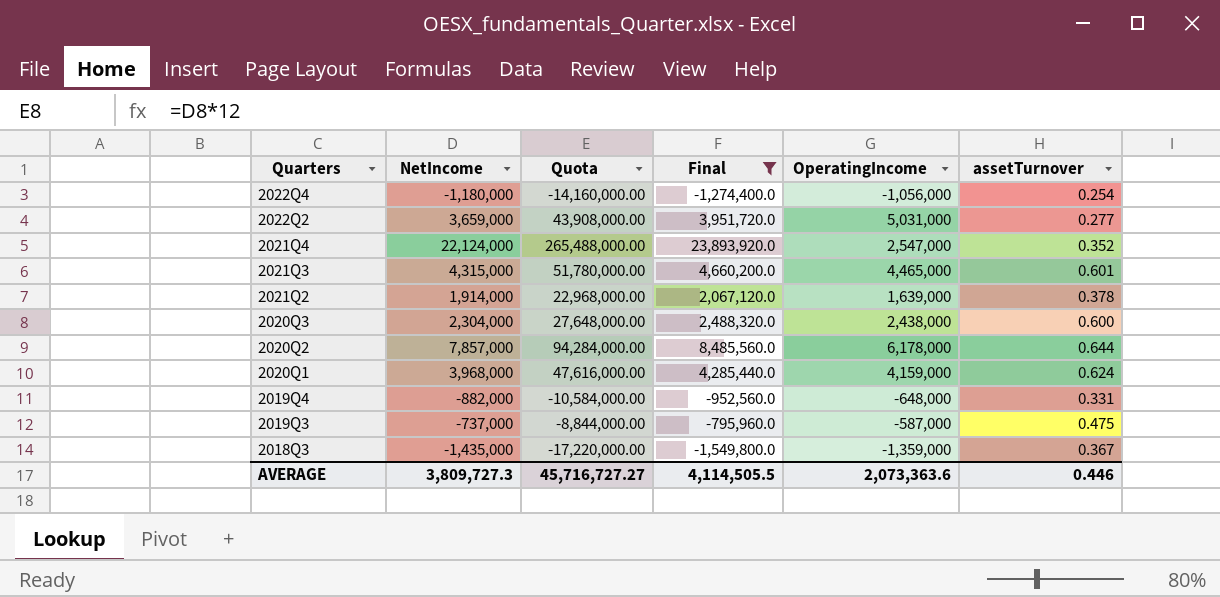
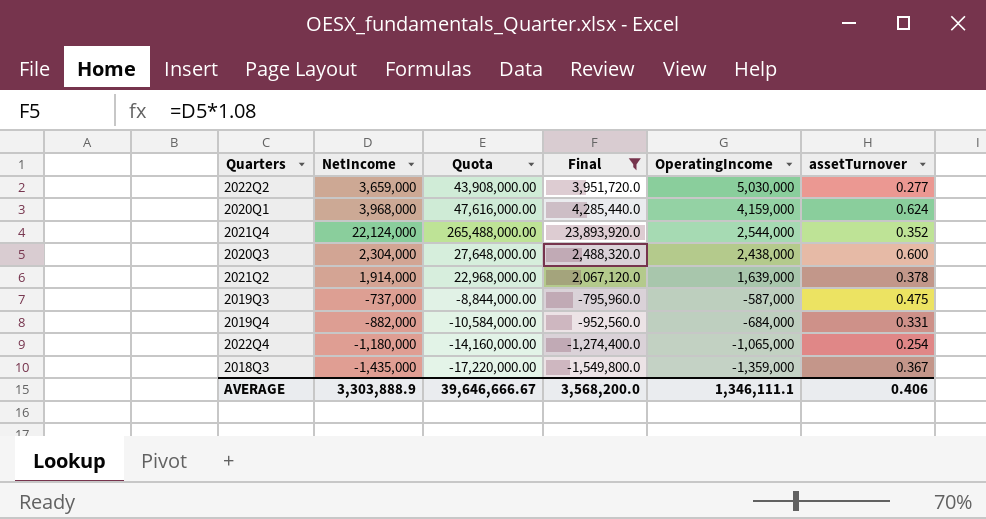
row order: Quarters descending -> OperatingIncome descending
row 2021Q3: 4,315,000 | 51,780,000.00 | 4,660,200.0 | 4,465,000 | 0.601 -> none
row 2020Q2: 7,857,000 | 94,284,000.00 | 8,485,560.0 | 6,178,000 | 0.644 -> none
2022Q2 | OperatingIncome: 5,031,000 -> 5,030,000
2021Q4 | OperatingIncome: 2,547,000 -> 2,544,000
2019Q4 | OperatingIncome: -648,000 -> -684,000
2022Q4 | OperatingIncome: -1,056,000 -> -1,065,000
AVERAGE | NetIncome: 3,809,727.3 -> 3,303,888.9
AVERAGE | Quota: 45,716,727.27 -> 39,646,666.67
AVERAGE | Final: 4,114,505.5 -> 3,568,200.0
AVERAGE | OperatingIncome: 2,073,363.6 -> 1,346,111.1
AVERAGE | assetTurnover: 0.446 -> 0.406

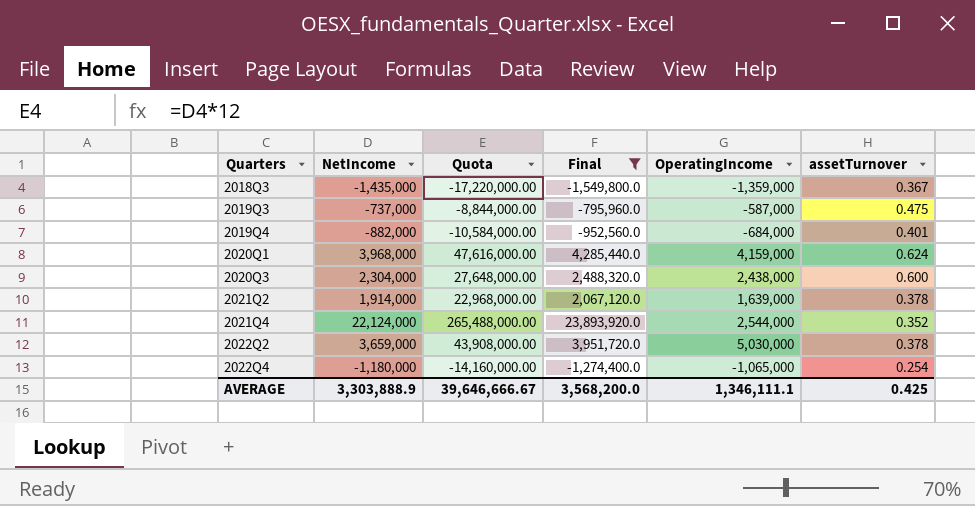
row order: OperatingIncome descending -> Quarters ascending
2019Q4 | assetTurnover: 0.331 -> 0.401
2022Q2 | assetTurnover: 0.277 -> 0.378
AVERAGE | assetTurnover: 0.406 -> 0.425

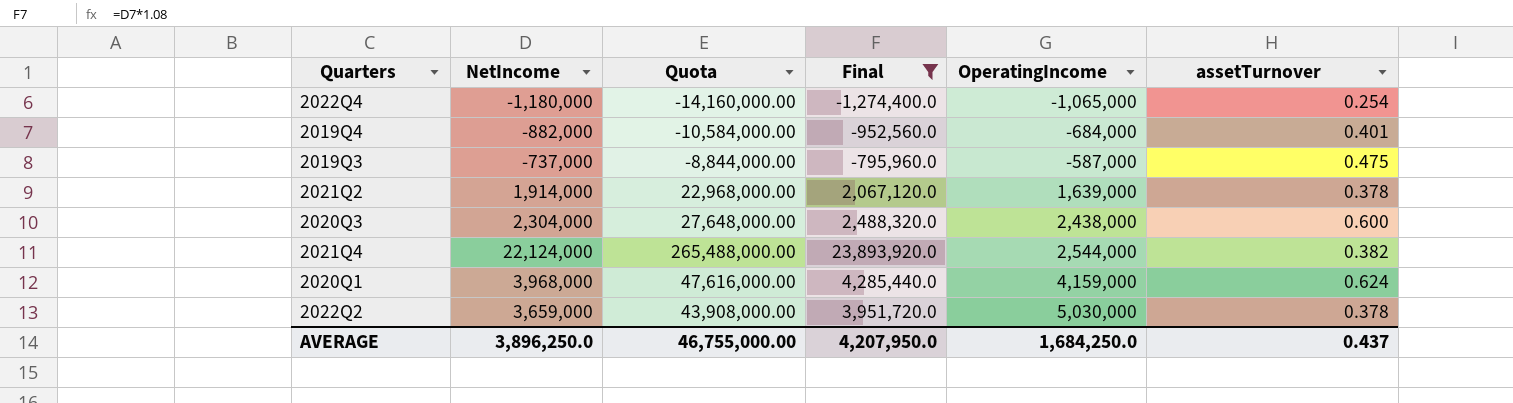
row order: Quarters ascending -> OperatingIncome ascending
row 2018Q3: -1,435,000 | -17,220,000.00 | -1,549,800.0 | -1,359,000 | 0.367 -> none
2021Q4 | assetTurnover: 0.352 -> 0.382
AVERAGE | NetIncome: 3,303,888.9 -> 3,896,250.0
AVERAGE | Quota: 39,646,666.67 -> 46,755,000.00
AVERAGE | Final: 3,568,200.0 -> 4,207,950.0
AVERAGE | OperatingIncome: 1,346,111.1 -> 1,684,250.0
AVERAGE | assetTurnover: 0.425 -> 0.437

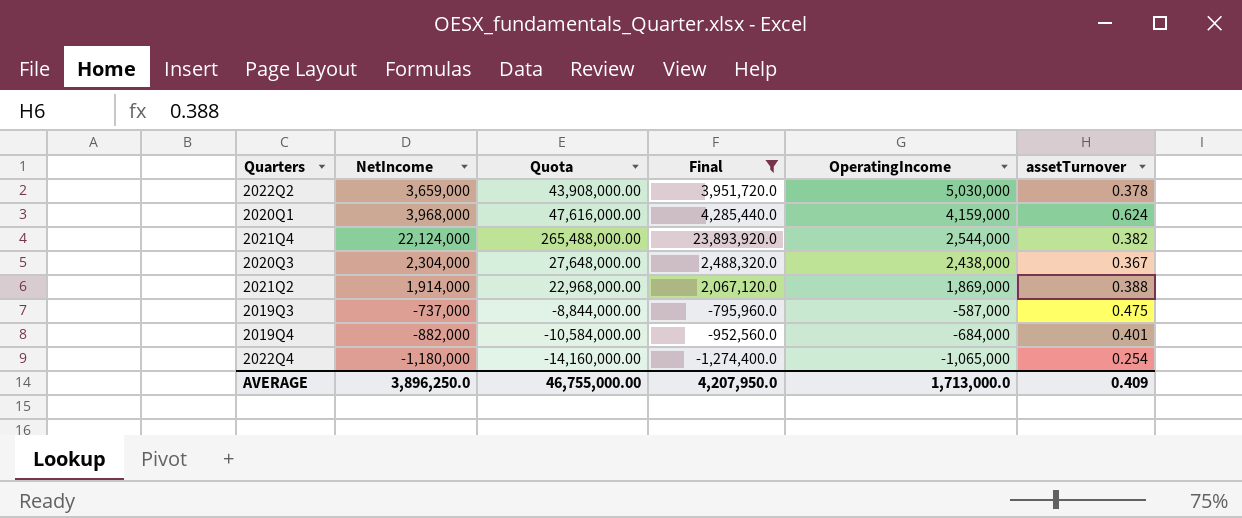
row order: OperatingIncome ascending -> OperatingIncome descending
2020Q3 | assetTurnover: 0.600 -> 0.367
2021Q2 | OperatingIncome: 1,639,000 -> 1,869,000
2021Q2 | assetTurnover: 0.378 -> 0.388
AVERAGE | OperatingIncome: 1,684,250.0 -> 1,713,000.0
AVERAGE | assetTurnover: 0.437 -> 0.409

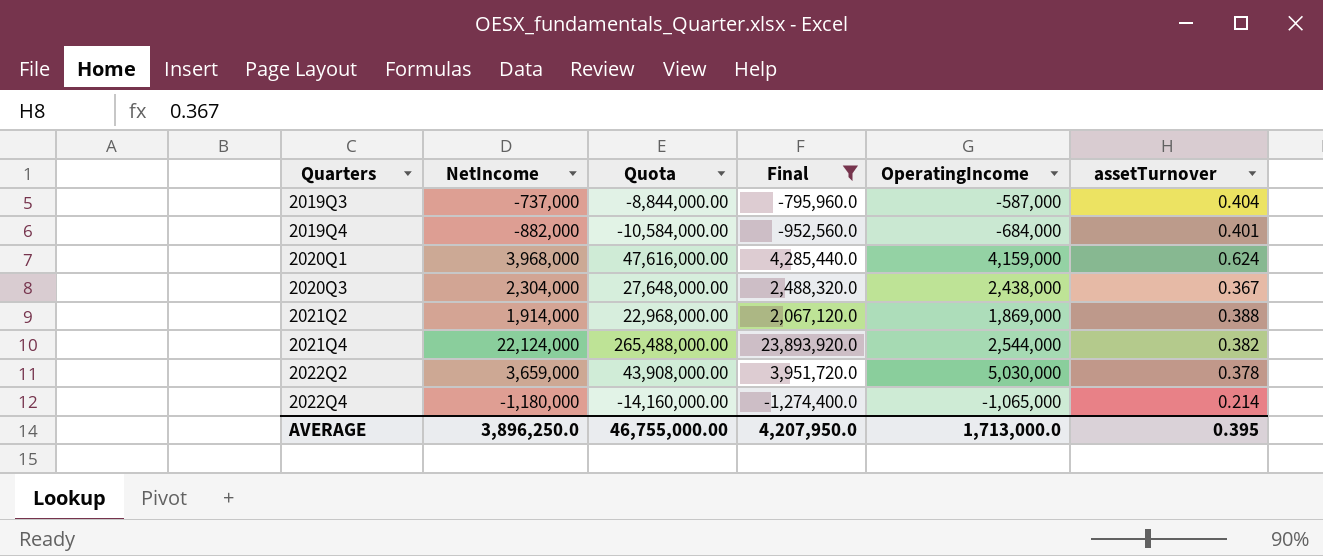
row order: OperatingIncome descending -> Quarters ascending
2019Q3 | assetTurnover: 0.475 -> 0.404
2022Q4 | assetTurnover: 0.254 -> 0.214
AVERAGE | assetTurnover: 0.409 -> 0.395

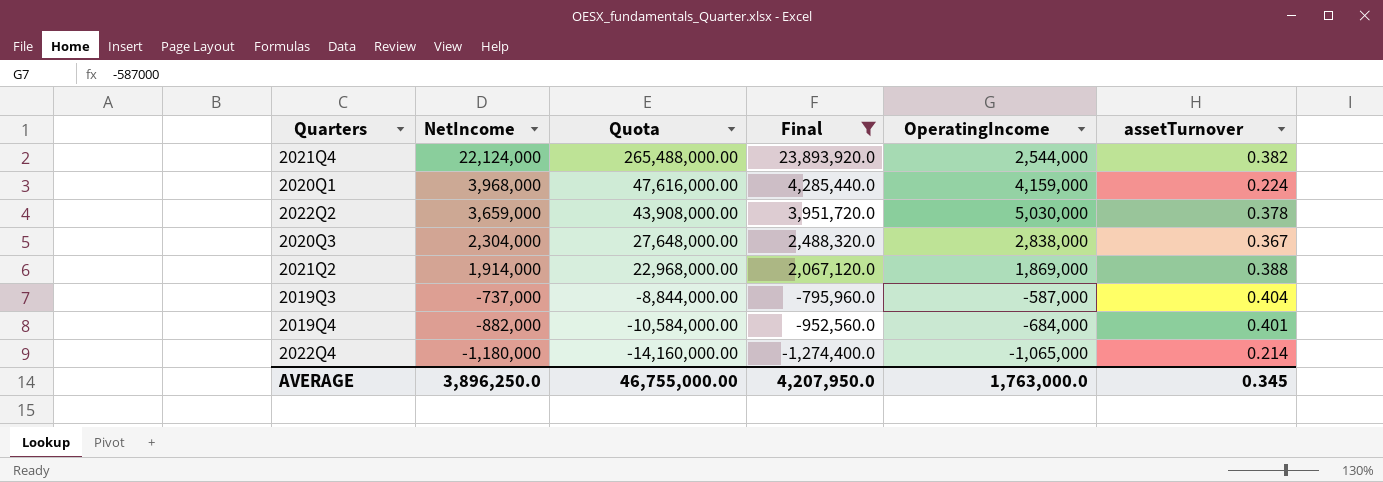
row order: Quarters ascending -> NetIncome descending
2020Q1 | assetTurnover: 0.624 -> 0.224
2020Q3 | OperatingIncome: 2,438,000 -> 2,838,000
AVERAGE | OperatingIncome: 1,713,000.0 -> 1,763,000.0
AVERAGE | assetTurnover: 0.395 -> 0.345

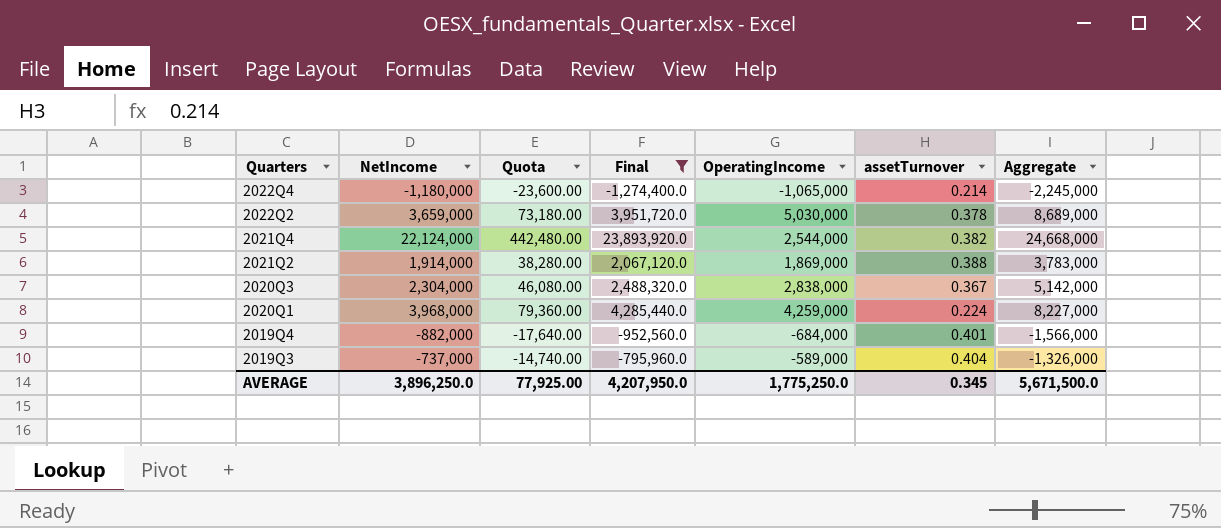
row order: NetIncome descending -> Quarters descending
column Quota | formula: [NetIncome] * 12 -> [NetIncome] * 0.02
column Aggregate | formula: none -> [NetIncome] + [OperatingIncome]
2020Q1 | OperatingIncome: 4,159,000 -> 4,259,000
2019Q3 | OperatingIncome: -587,000 -> -589,000
AVERAGE | Quota: 46,755,000.00 -> 77,925.00
AVERAGE | OperatingIncome: 1,763,000.0 -> 1,775,250.0

